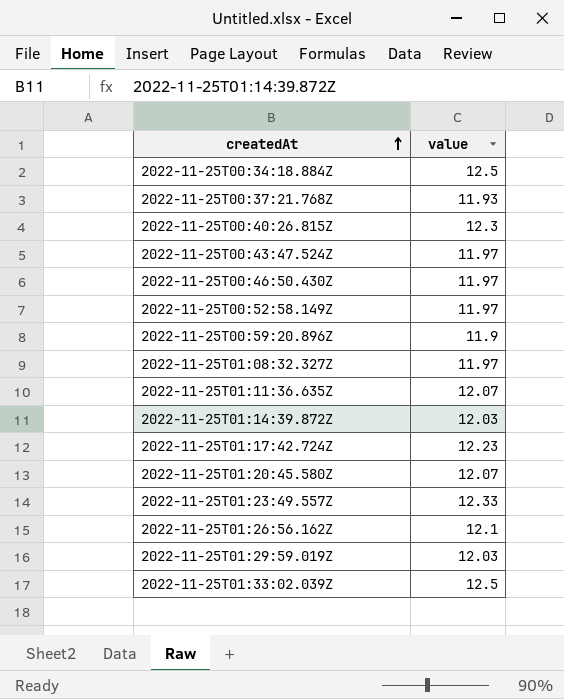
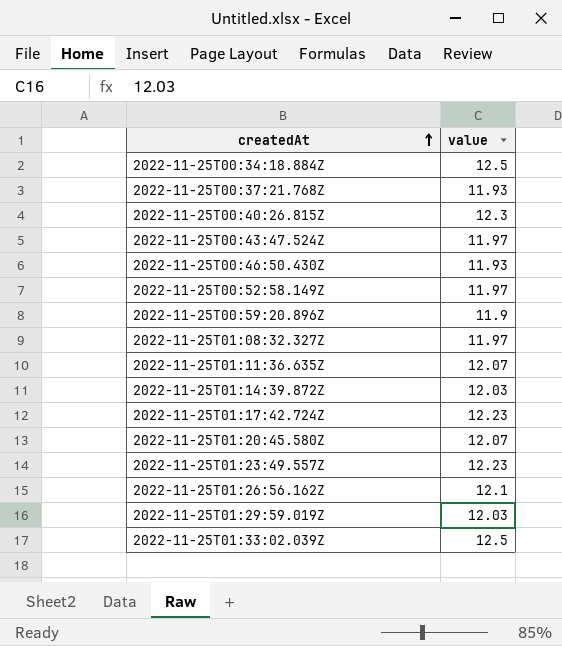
2022-11-25T00:46:50.430Z | value: 11.97 -> 11.93
2022-11-25T01:23:49.557Z | value: 12.33 -> 12.23

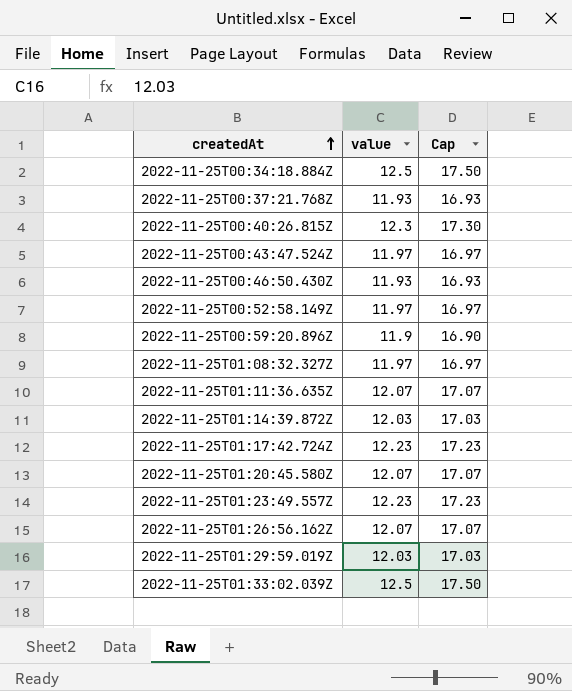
column Cap | formula: none -> [value] + 5
2022-11-25T01:26:56.162Z | value: 12.1 -> 12.07

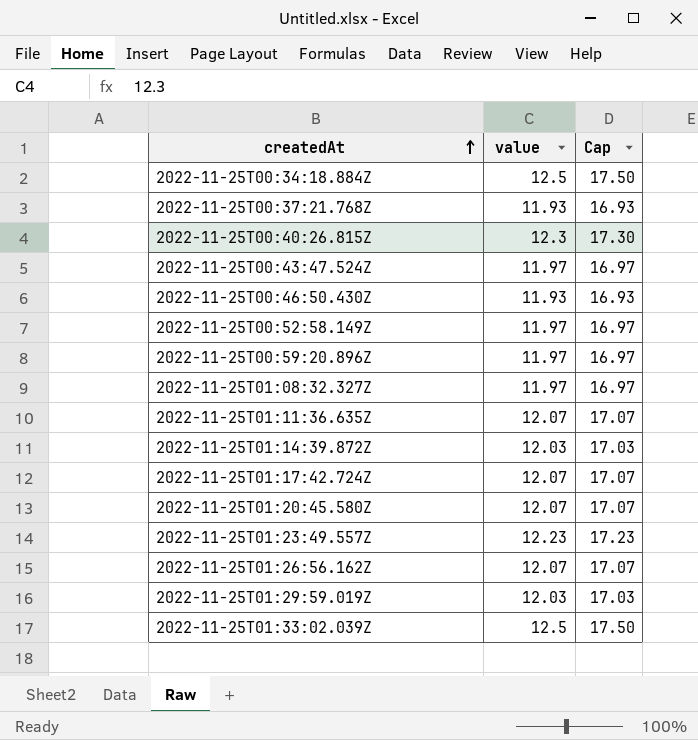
2022-11-25T00:59:20.896Z | value: 11.9 -> 11.97
2022-11-25T00:59:20.896Z | Cap: 16.90 -> 16.97
2022-11-25T01:17:42.724Z | value: 12.23 -> 12.07
2022-11-25T01:17:42.724Z | Cap: 17.23 -> 17.07

